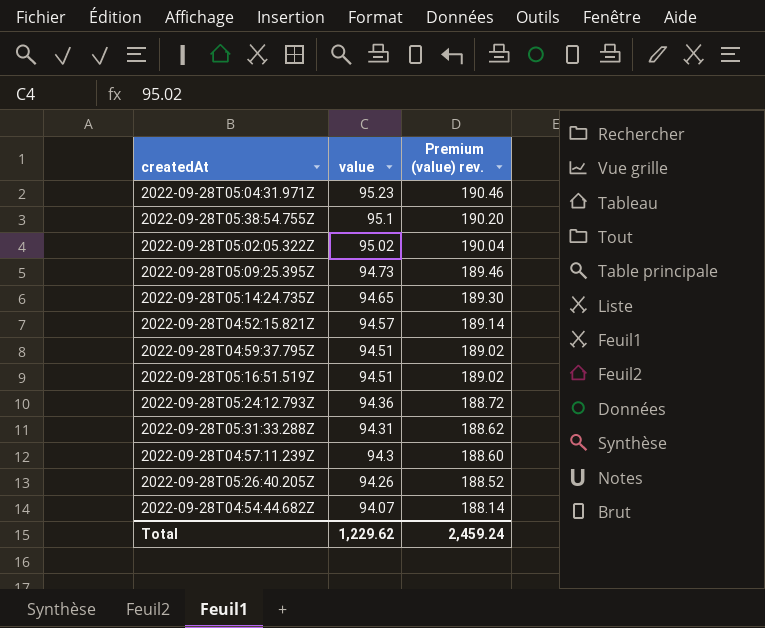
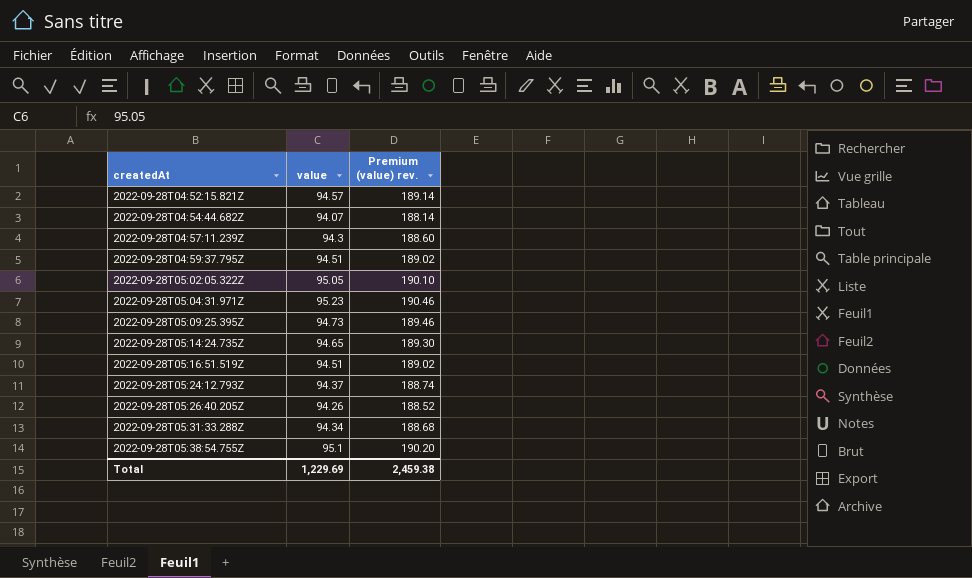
row order: value descending -> createdAt ascending
2022-09-28T05:02:05.322Z | value: 95.02 -> 95.05
2022-09-28T05:02:05.322Z | Premium (value) rev.: 190.04 -> 190.10
2022-09-28T05:24:12.793Z | value: 94.36 -> 94.37
2022-09-28T05:24:12.793Z | Premium (value) rev.: 188.72 -> 188.74
2022-09-28T05:31:33.288Z | value: 94.31 -> 94.34
2022-09-28T05:31:33.288Z | Premium (value) rev.: 188.62 -> 188.68
Total | value: 1,229.62 -> 1,229.69
Total | Premium (value) rev.: 2,459.24 -> 2,459.38

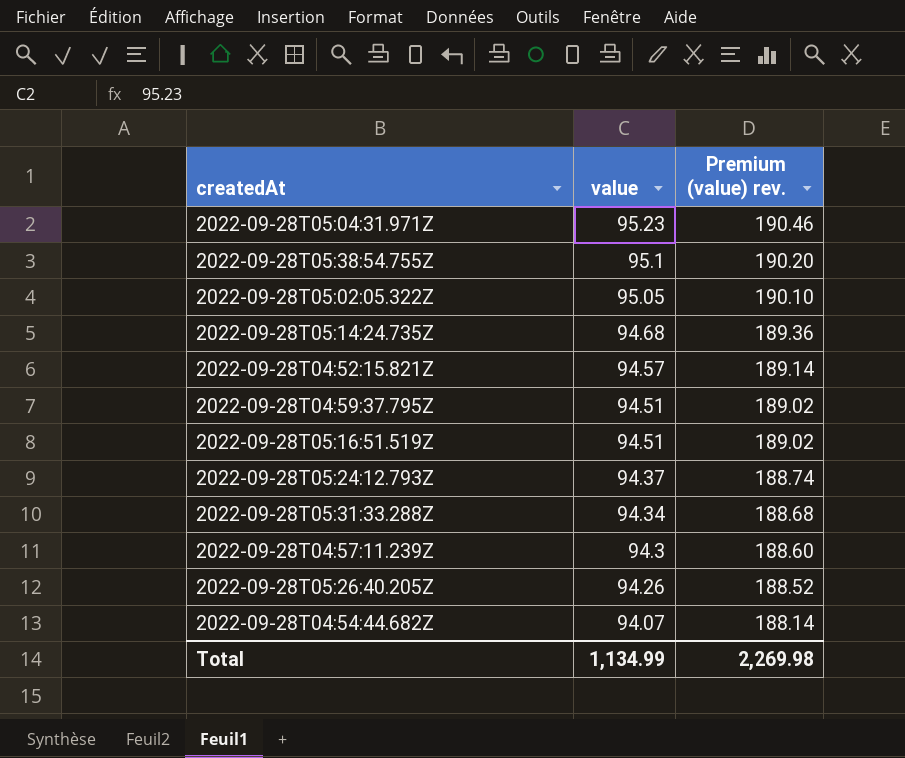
row order: createdAt ascending -> value descending
row 2022-09-28T05:09:25.395Z: 94.73 | 189.46 -> none
2022-09-28T05:14:24.735Z | value: 94.65 -> 94.68
2022-09-28T05:14:24.735Z | Premium (value) rev.: 189.30 -> 189.36
Total | value: 1,229.69 -> 1,134.99
Total | Premium (value) rev.: 2,459.38 -> 2,269.98

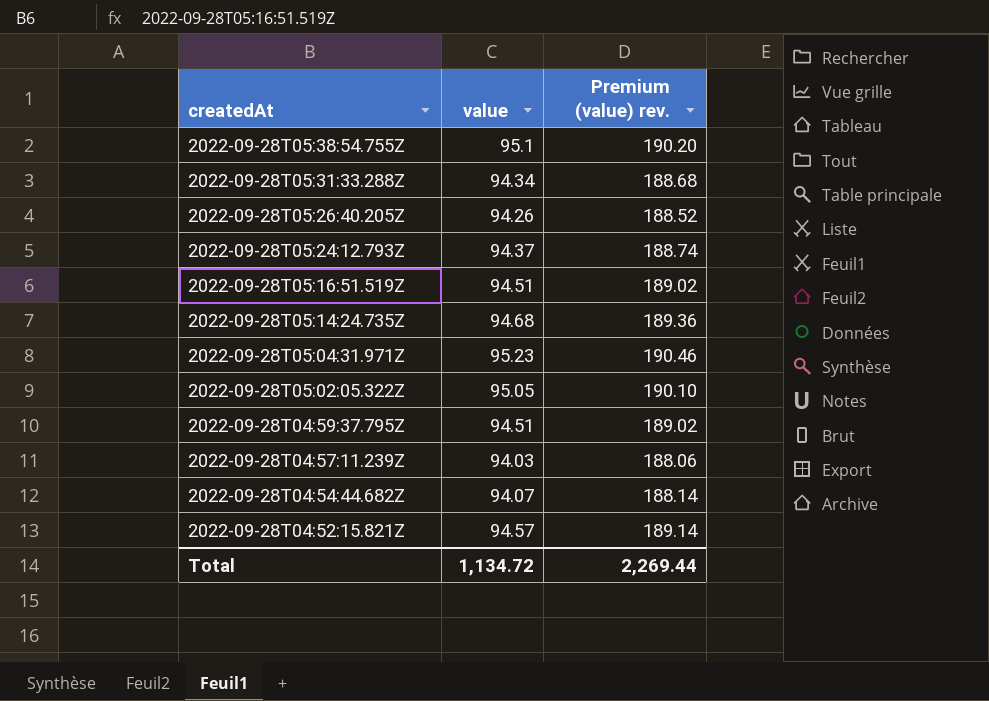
row order: value descending -> createdAt descending
2022-09-28T04:57:11.239Z | value: 94.3 -> 94.03
2022-09-28T04:57:11.239Z | Premium (value) rev.: 188.60 -> 188.06
Total | value: 1,134.99 -> 1,134.72
Total | Premium (value) rev.: 2,269.98 -> 2,269.44

